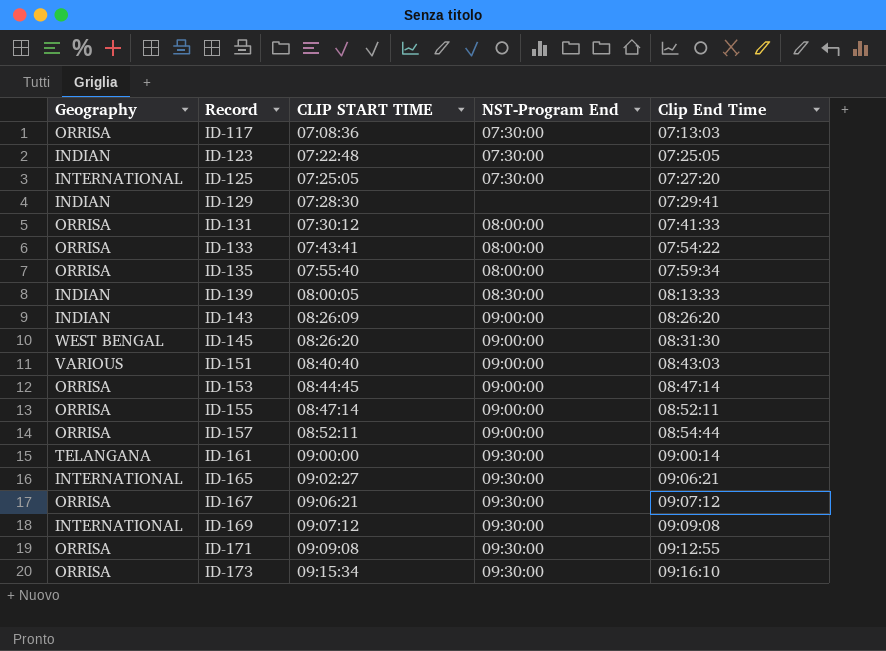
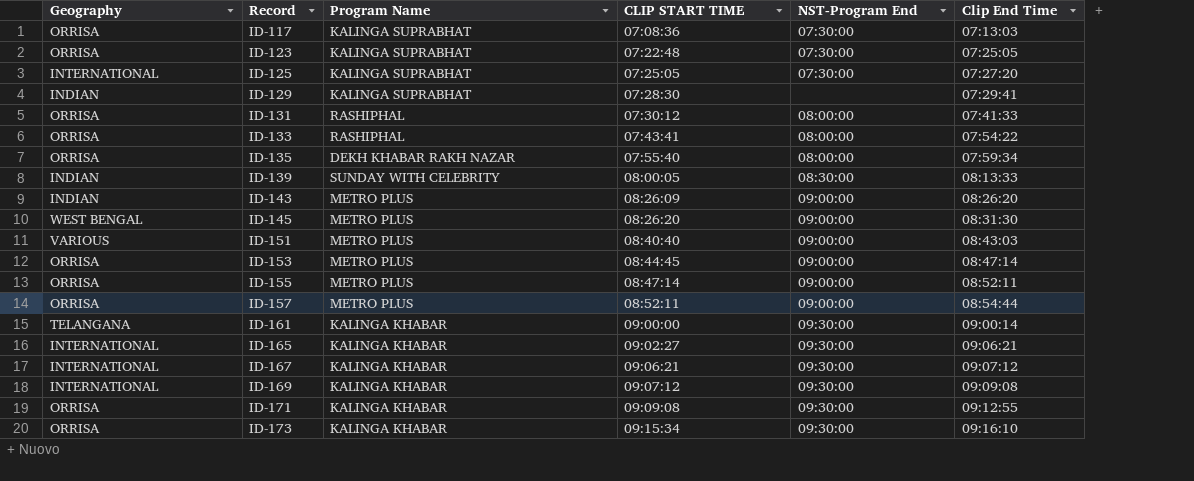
column Program Name | position: none -> 3
ID-123 | Geography: INDIAN -> ORRISA
ID-167 | Geography: ORRISA -> INTERNATIONAL

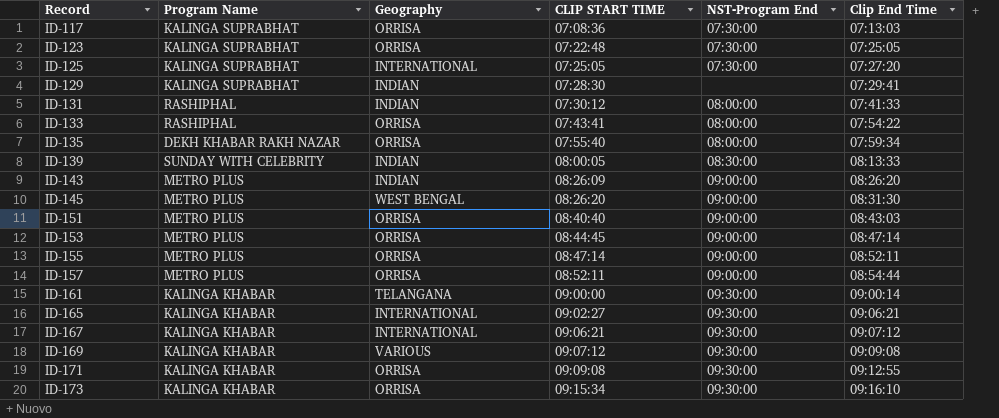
column Geography | position: 1 -> 3
ID-131 | Geography: ORRISA -> INDIAN
ID-151 | Geography: VARIOUS -> ORRISA
ID-169 | Geography: INTERNATIONAL -> VARIOUS

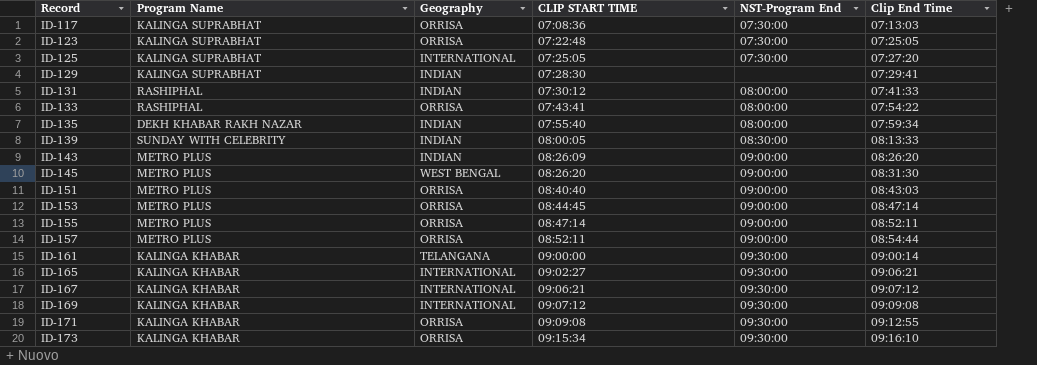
ID-135 | Geography: ORRISA -> INDIAN
ID-169 | Geography: VARIOUS -> INTERNATIONAL

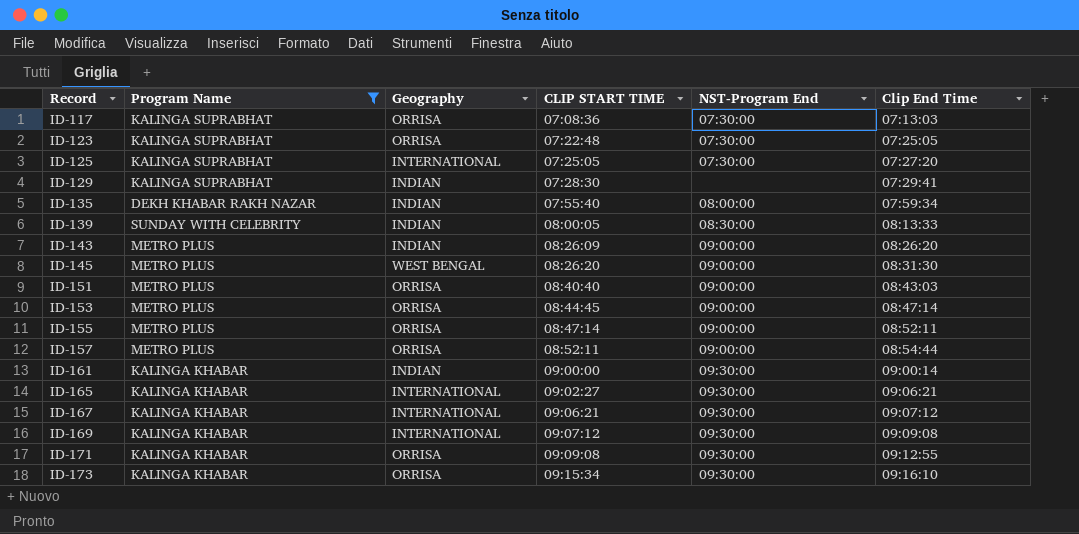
filter: none -> Program Name != RASHIPHAL
ID-161 | Geography: TELANGANA -> INDIAN

